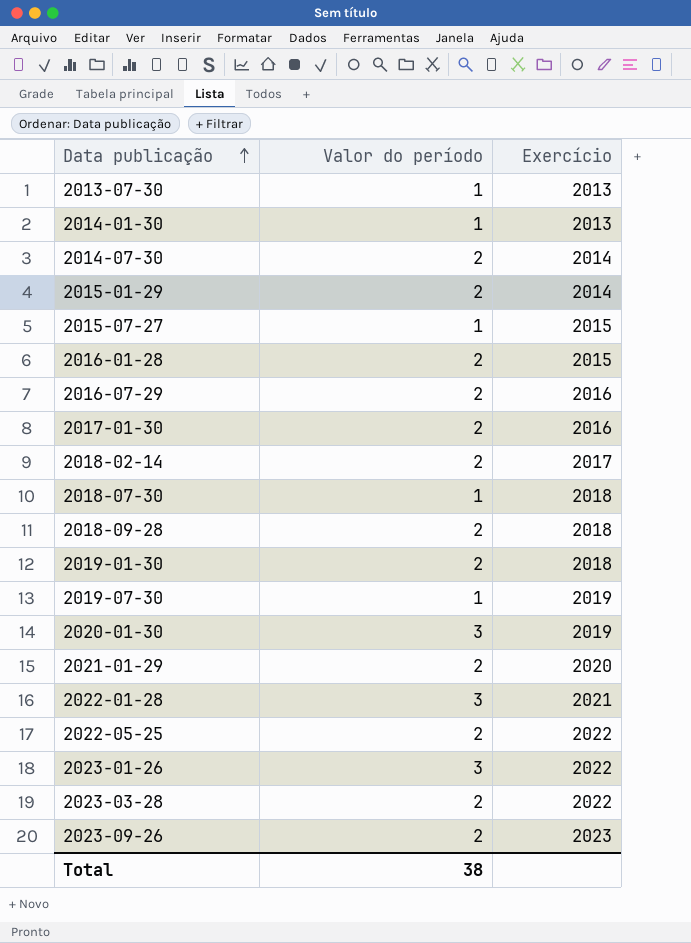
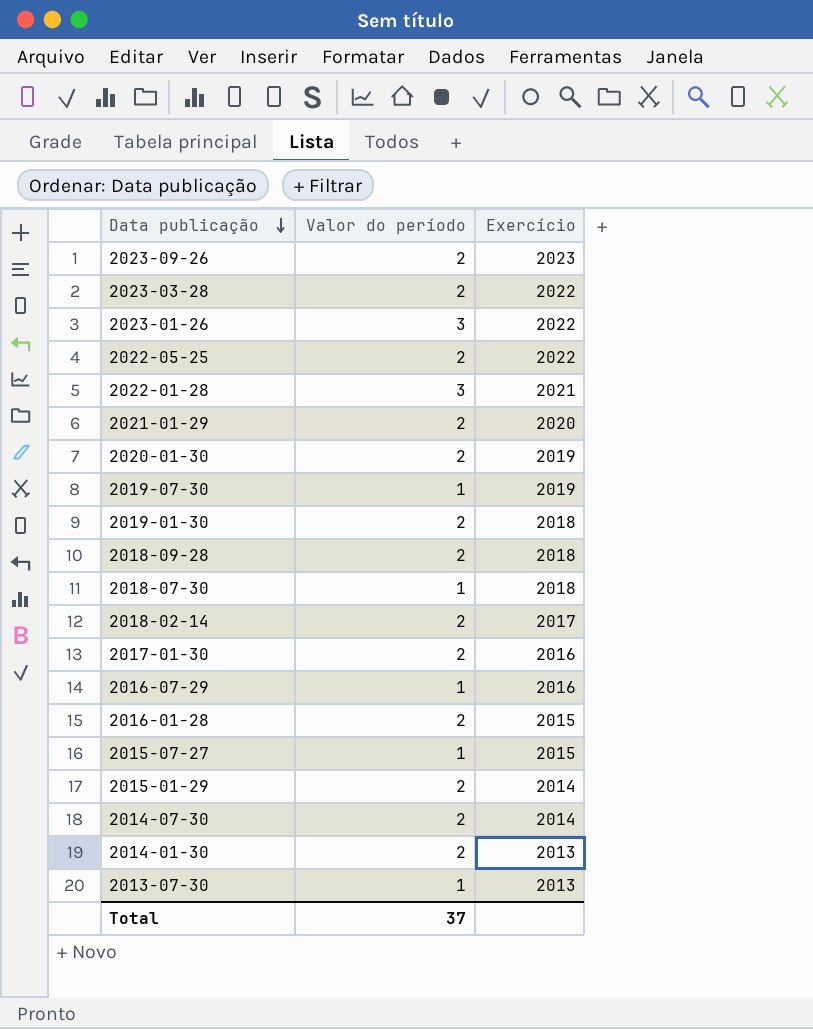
row order: Data publicação ascending -> Data publicação descending
2020-01-30 | Valor do período: 3 -> 2
2016-07-29 | Valor do período: 2 -> 1
2014-01-30 | Valor do período: 1 -> 2
Total | Valor do período: 38 -> 37

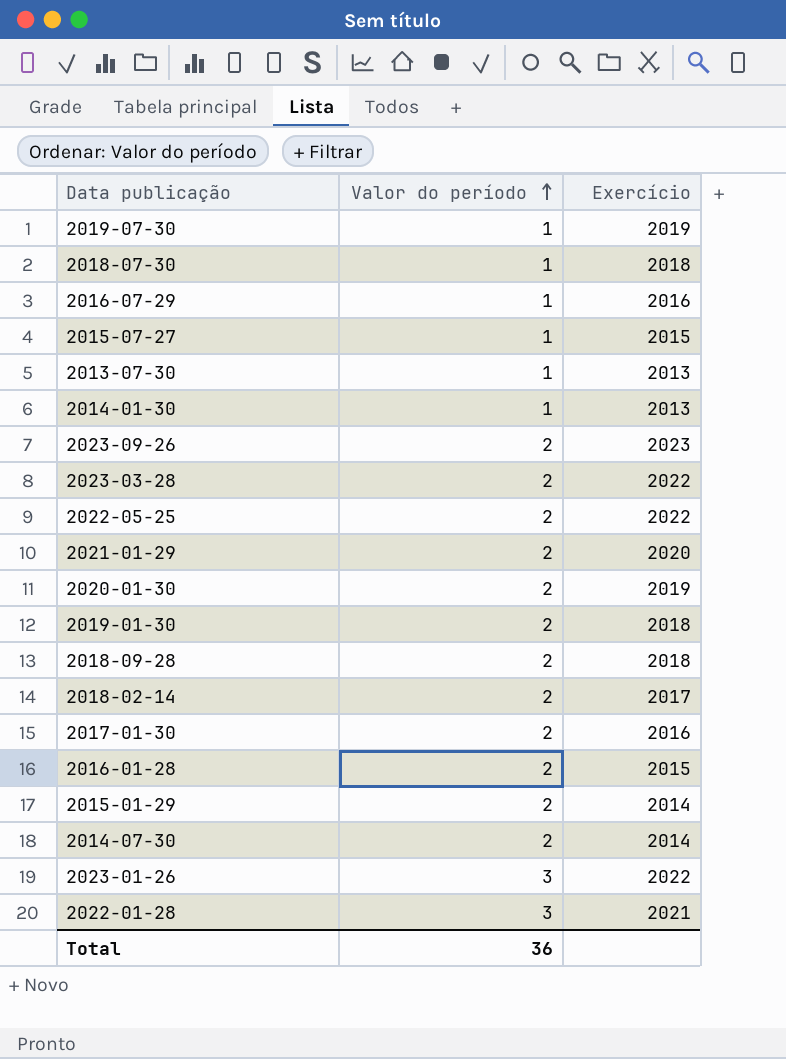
row order: Data publicação descending -> Valor do período ascending
2014-01-30 | Valor do período: 2 -> 1
Total | Valor do período: 37 -> 36

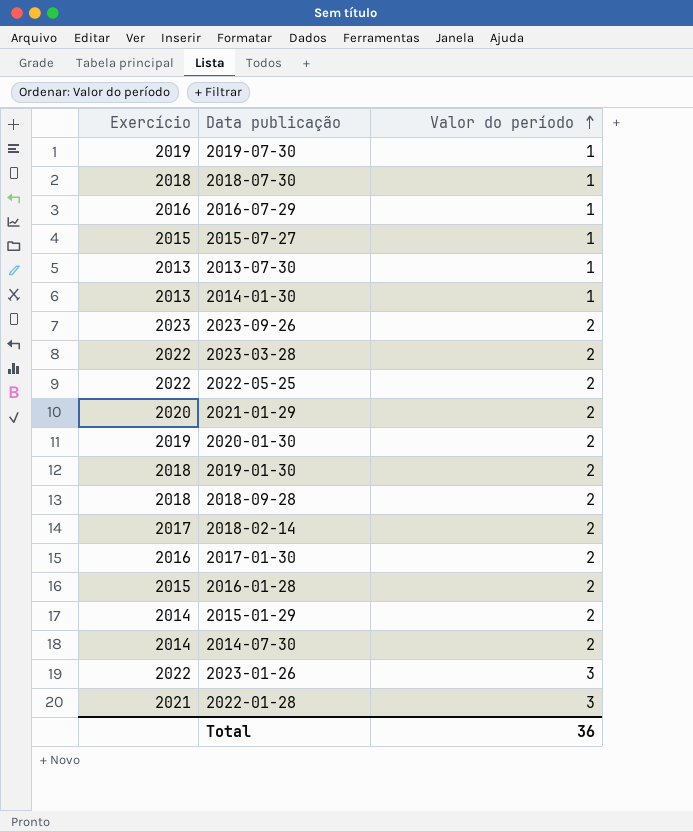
column Exercício | position: 3 -> 1

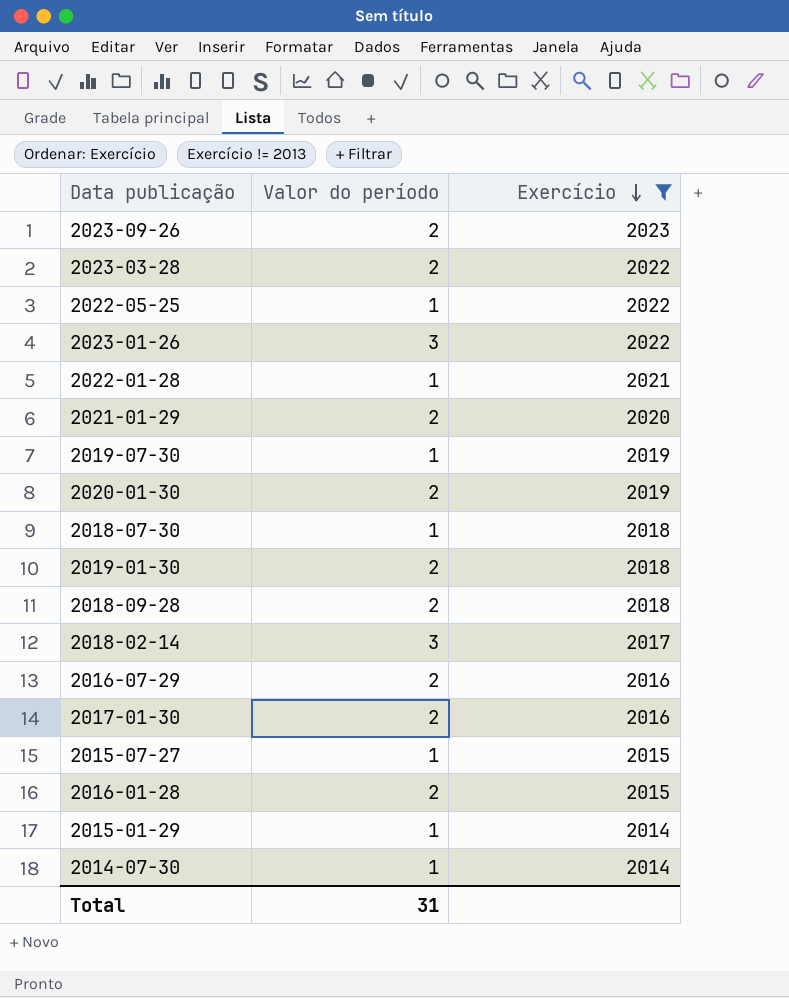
filter: none -> Exercício != 2013
row order: Valor do período ascending -> Exercício descending
column Exercício | position: 1 -> 3
2022-05-25 | Valor do período: 2 -> 1
2022-01-28 | Valor do período: 3 -> 1
2018-02-14 | Valor do período: 2 -> 3
2016-07-29 | Valor do período: 1 -> 2
2015-01-29 | Valor do período: 2 -> 1
2014-07-30 | Valor do período: 2 -> 1
Total | Valor do período: 36 -> 31

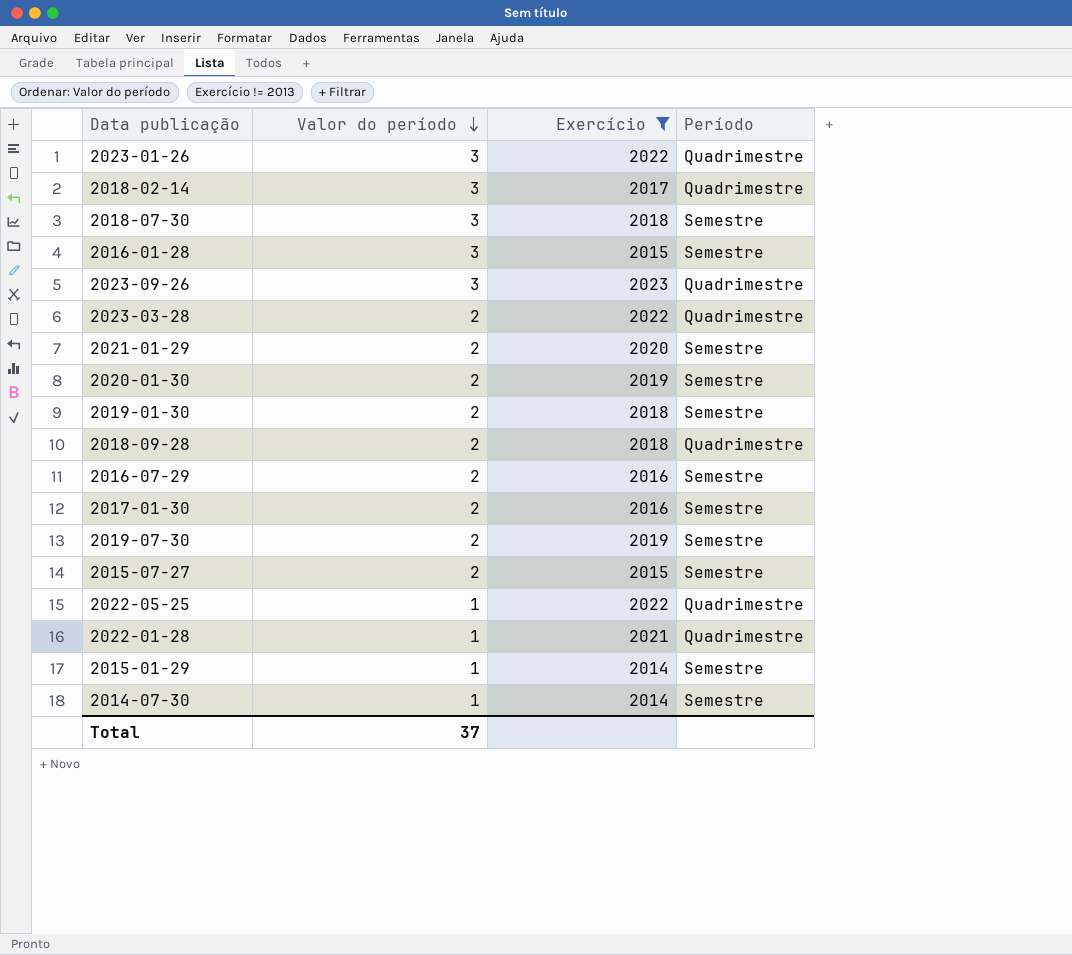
row order: Exercício descending -> Valor do período descending
column Período | position: none -> 4
2018-07-30 | Valor do período: 1 -> 3
2016-01-28 | Valor do período: 2 -> 3
2023-09-26 | Valor do período: 2 -> 3
2019-07-30 | Valor do período: 1 -> 2
2015-07-27 | Valor do período: 1 -> 2
Total | Valor do período: 31 -> 37

